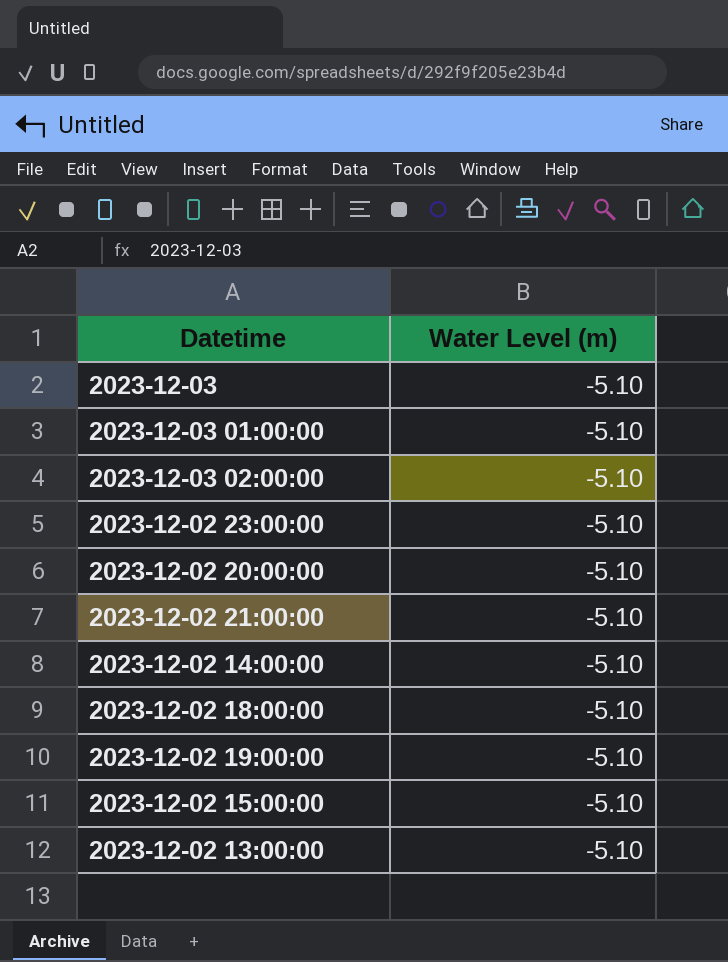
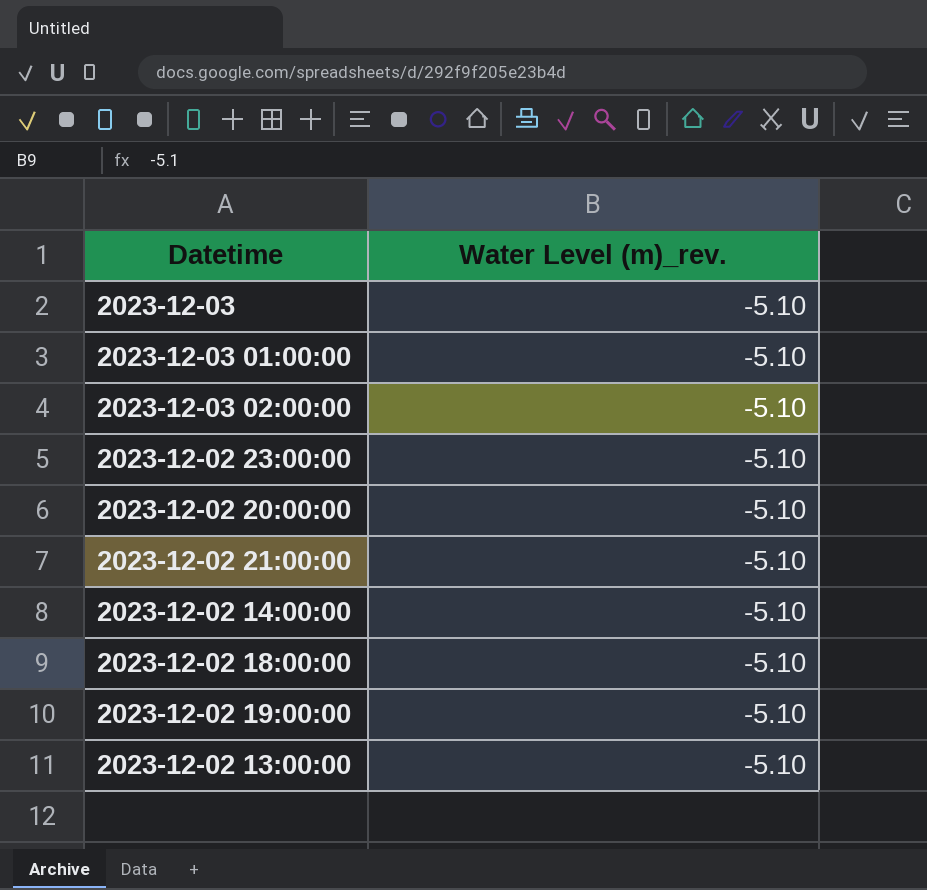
column name: Water Level (m) -> Water Level (m)_rev.
row 2023-12-02 15:00:00: -5.10 -> none

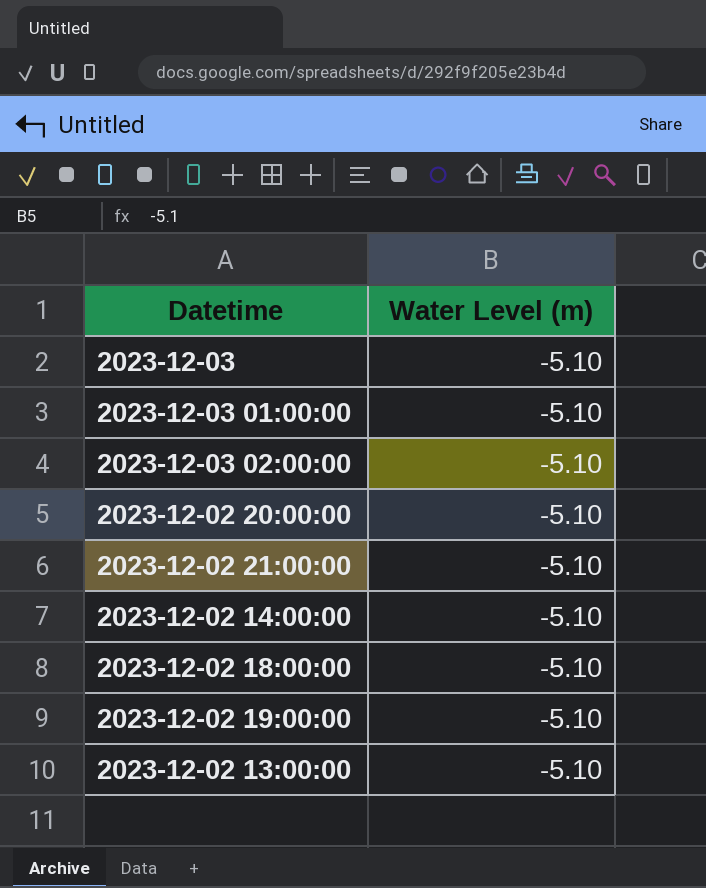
column name: Water Level (m)_rev. -> Water Level (m)
row 2023-12-02 23:00:00: -5.10 -> none

